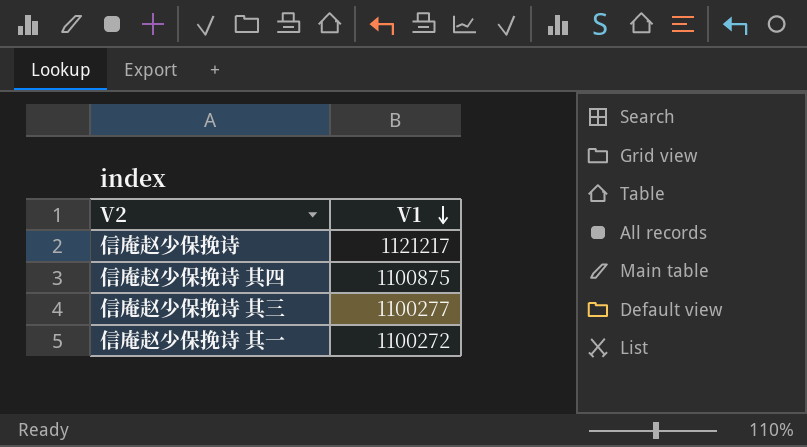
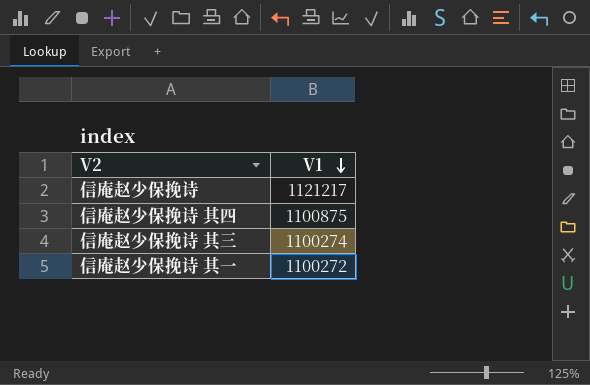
信庵赵少保挽诗 其三 | V1: 1100277 -> 1100274

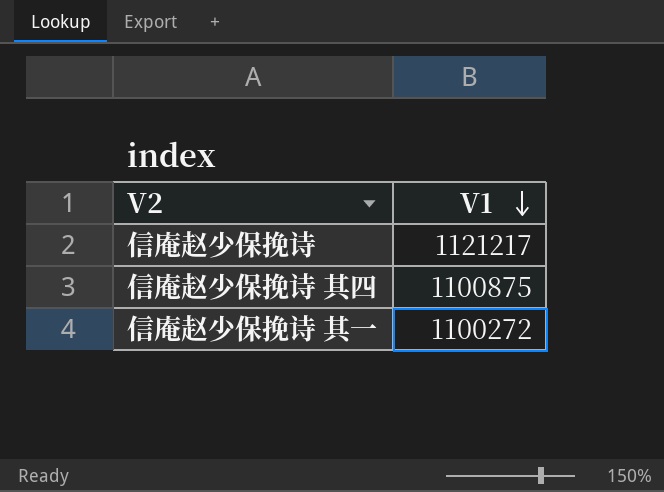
row 信庵赵少保挽诗 其三: 1100274 -> none

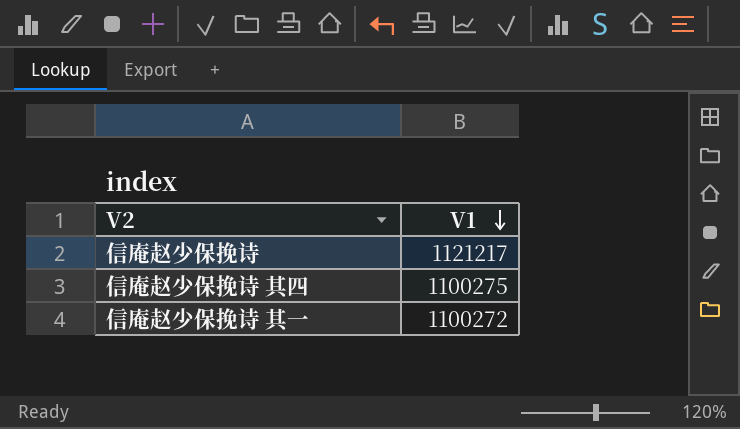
信庵赵少保挽诗 其四 | V1: 1100875 -> 1100275

